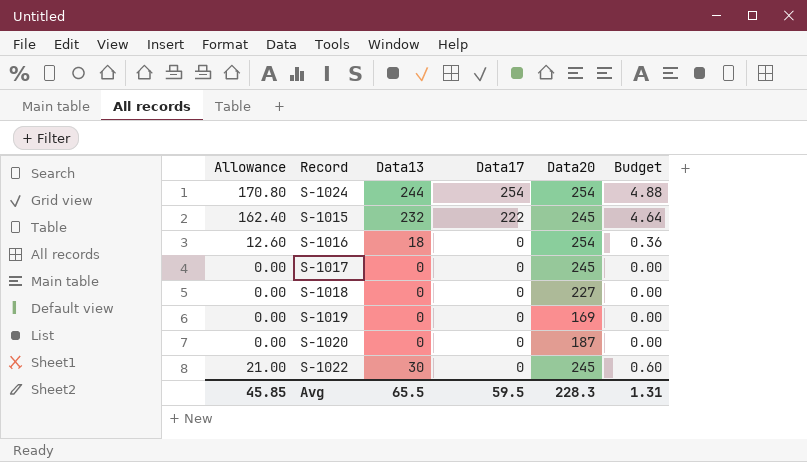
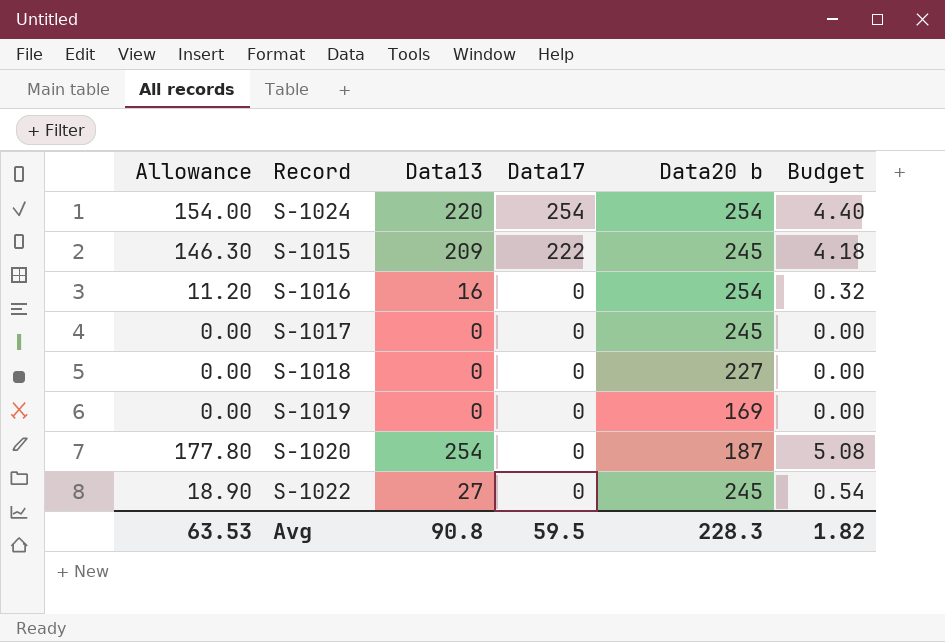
column name: Data20 -> Data20 b
S-1024 | Allowance: 170.80 -> 154.00
S-1024 | Data13: 244 -> 220
S-1024 | Budget: 4.88 -> 4.40
S-1015 | Allowance: 162.40 -> 146.30
S-1015 | Data13: 232 -> 209
S-1015 | Budget: 4.64 -> 4.18
S-1016 | Allowance: 12.60 -> 11.20
S-1016 | Data13: 18 -> 16
S-1016 | Budget: 0.36 -> 0.32
S-1020 | Allowance: 0.00 -> 177.80
S-1020 | Data13: 0 -> 254
S-1020 | Budget: 0.00 -> 5.08
S-1022 | Allowance: 21.00 -> 18.90
S-1022 | Data13: 30 -> 27
S-1022 | Budget: 0.60 -> 0.54
Avg | Allowance: 45.85 -> 63.53
Avg | Data13: 65.5 -> 90.8
Avg | Budget: 1.31 -> 1.82

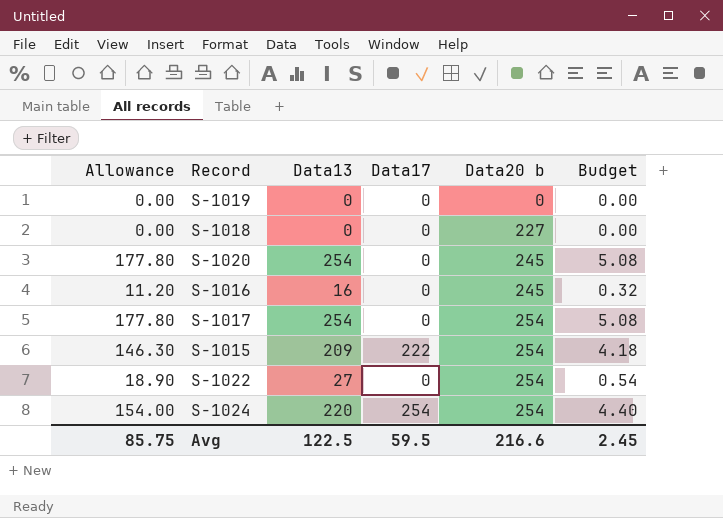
row order: Data17 descending -> Data20 b ascending
S-1019 | Data20 b: 169 -> 0
S-1020 | Data20 b: 187 -> 245
S-1016 | Data20 b: 254 -> 245
S-1017 | Allowance: 0.00 -> 177.80
S-1017 | Data13: 0 -> 254
S-1017 | Data20 b: 245 -> 254
S-1017 | Budget: 0.00 -> 5.08
S-1015 | Data20 b: 245 -> 254
S-1022 | Data20 b: 245 -> 254
Avg | Allowance: 63.53 -> 85.75
Avg | Data13: 90.8 -> 122.5
Avg | Data20 b: 228.3 -> 216.6
Avg | Budget: 1.82 -> 2.45

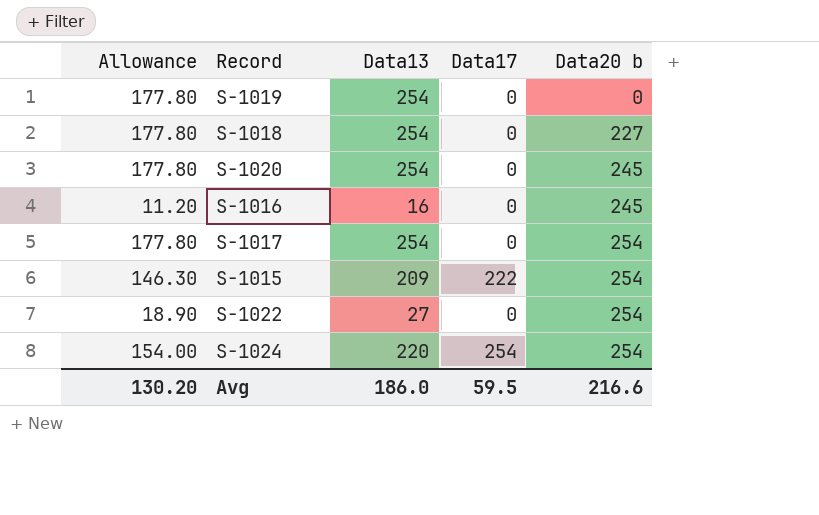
column Budget | formula: [Data13] * 0.02 -> none
S-1019 | Allowance: 0.00 -> 177.80
S-1019 | Data13: 0 -> 254
S-1018 | Allowance: 0.00 -> 177.80
S-1018 | Data13: 0 -> 254
Avg | Allowance: 85.75 -> 130.20
Avg | Data13: 122.5 -> 186.0

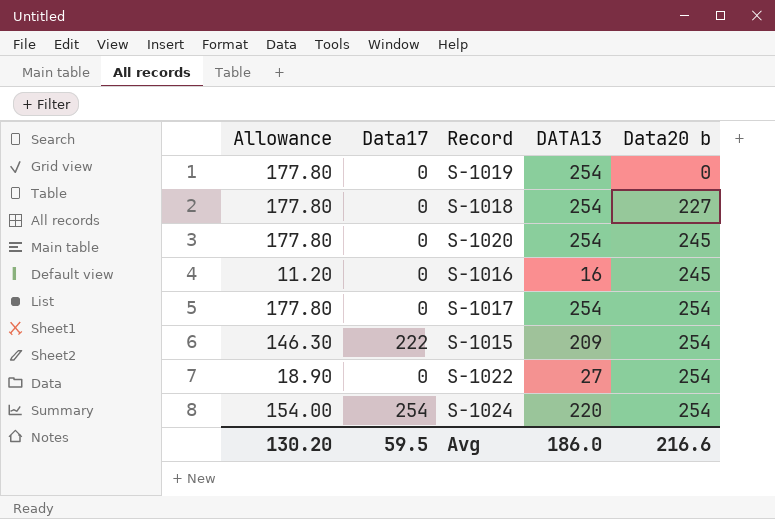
column Data17 | position: 4 -> 2
column name: Data13 -> DATA13

